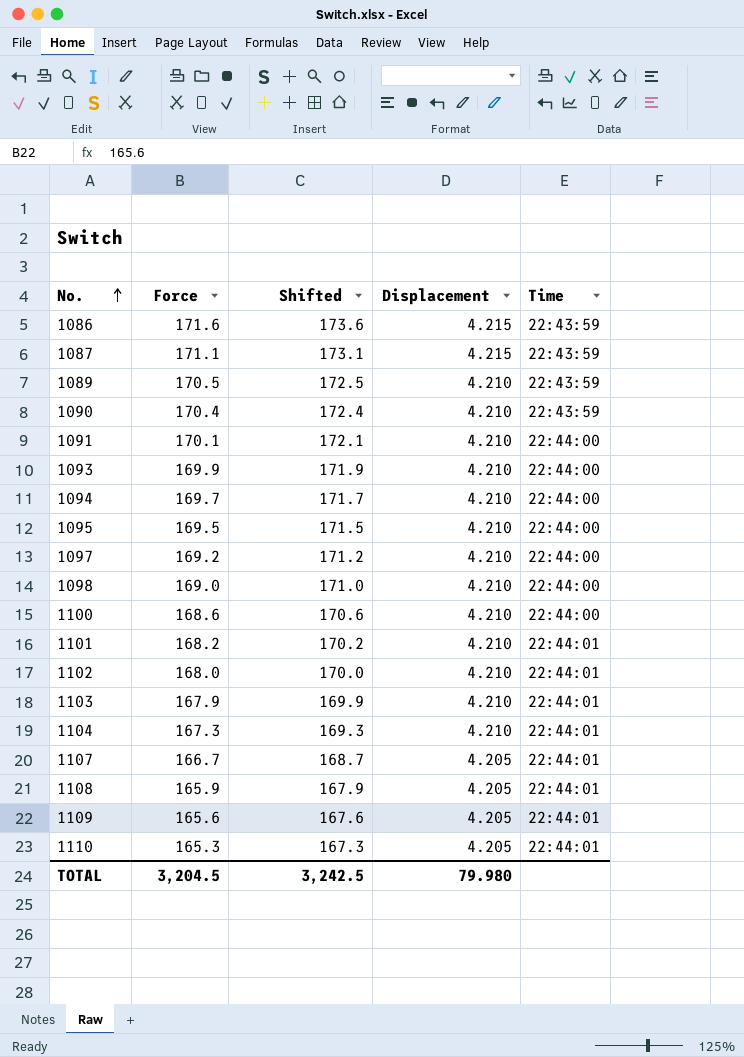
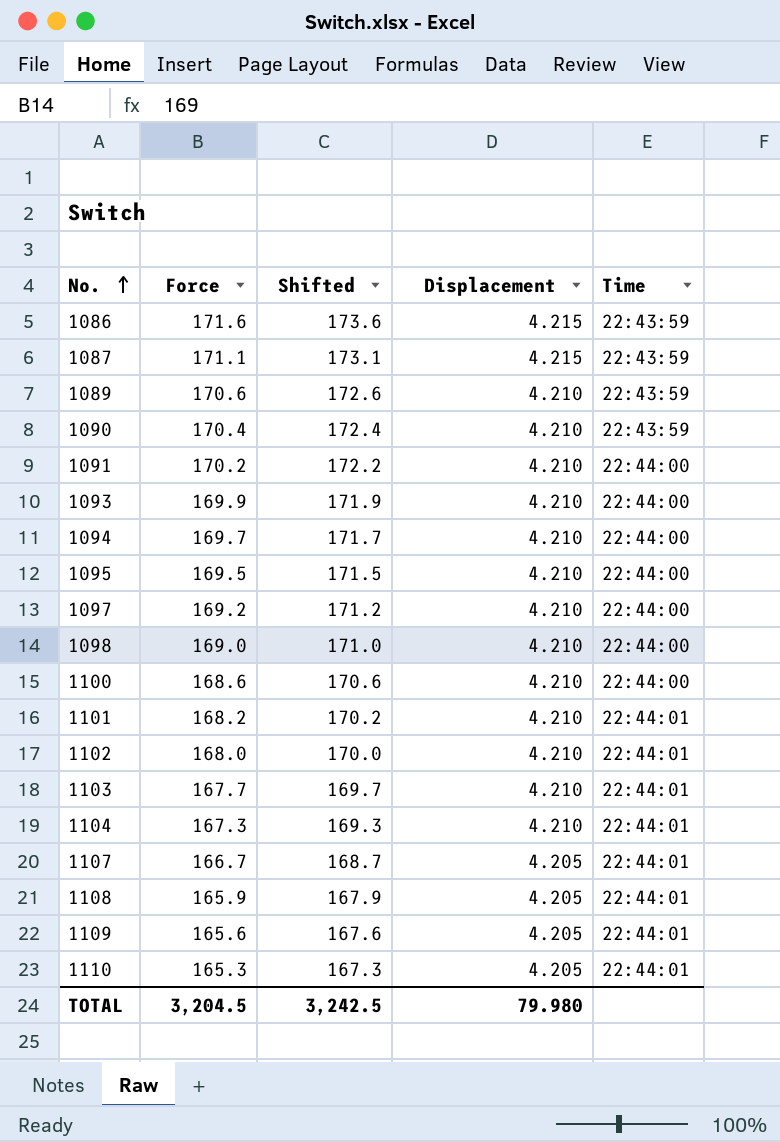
1089 | Force: 170.5 -> 170.6
1089 | Shifted: 172.5 -> 172.6
1091 | Force: 170.1 -> 170.2
1091 | Shifted: 172.1 -> 172.2
1103 | Force: 167.9 -> 167.7
1103 | Shifted: 169.9 -> 169.7

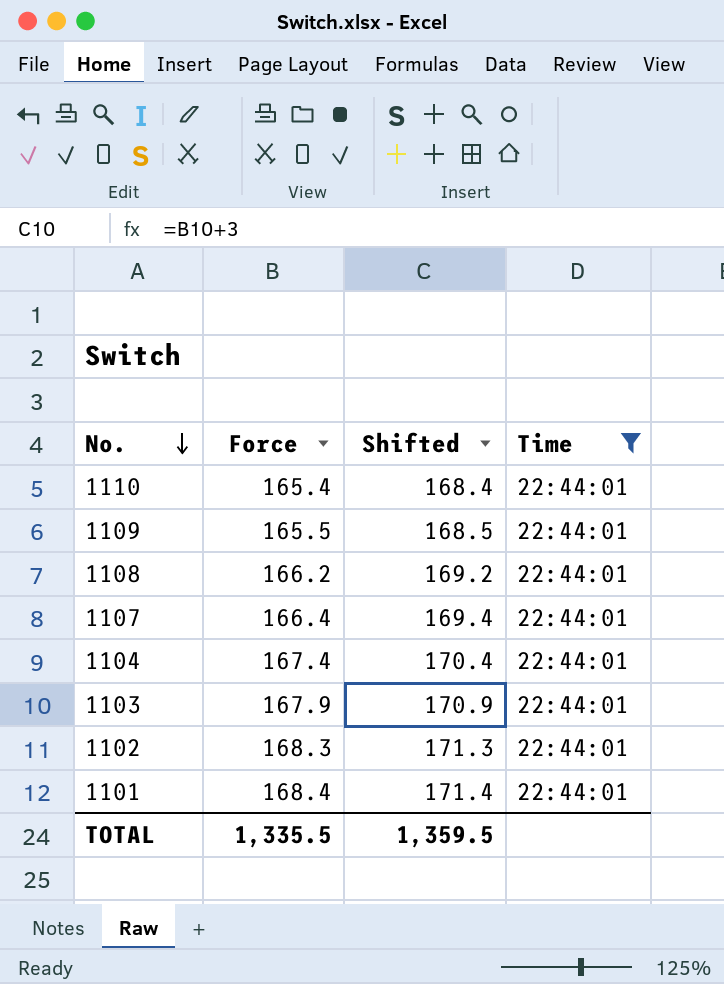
filter: none -> Time = 22:44:01
row order: No. ascending -> No. descending
column Displacement | position: 4 -> none
column Shifted | formula: [Force] + 2 -> [Force] + 3
1110 | Force: 165.3 -> 165.4
1109 | Force: 165.6 -> 165.5
1108 | Force: 165.9 -> 166.2
1107 | Force: 166.7 -> 166.4
1104 | Force: 167.3 -> 167.4
1103 | Force: 167.7 -> 167.9
1102 | Force: 168.0 -> 168.3
1101 | Force: 168.2 -> 168.4
TOTAL | Force: 3,204.5 -> 1,335.5
TOTAL | Shifted: 3,242.5 -> 1,359.5

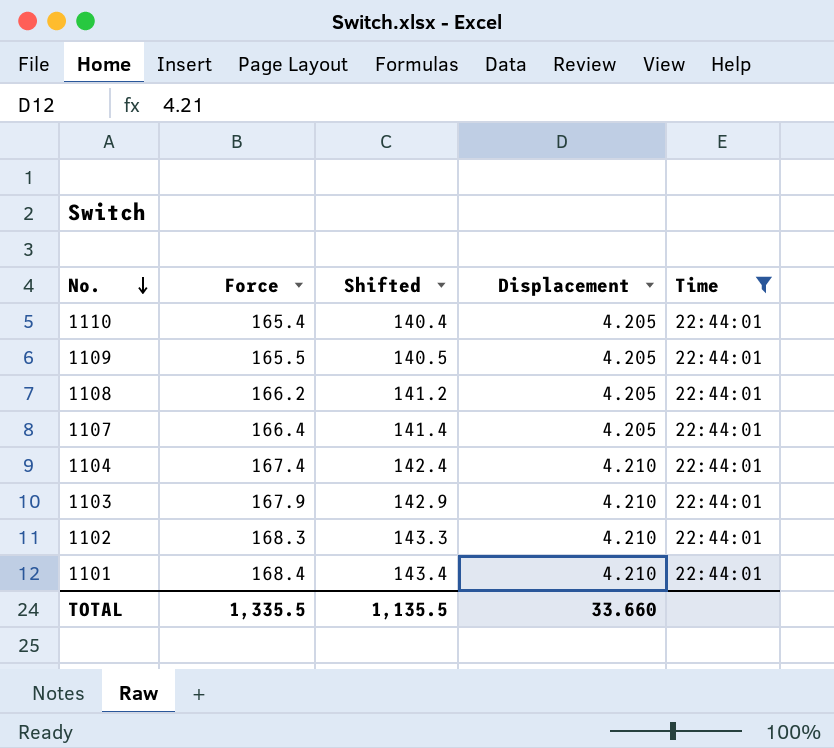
column Shifted | formula: [Force] + 3 -> [Force] - 25
column Displacement | position: none -> 4
TOTAL | Shifted: 1,359.5 -> 1,135.5

